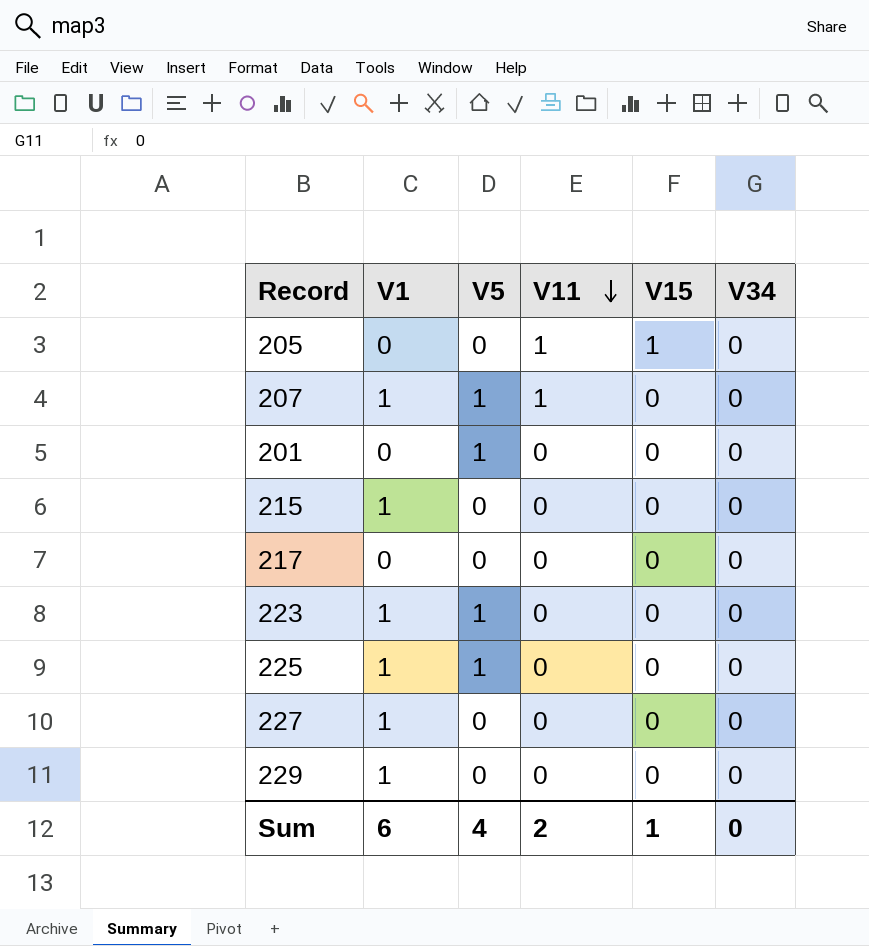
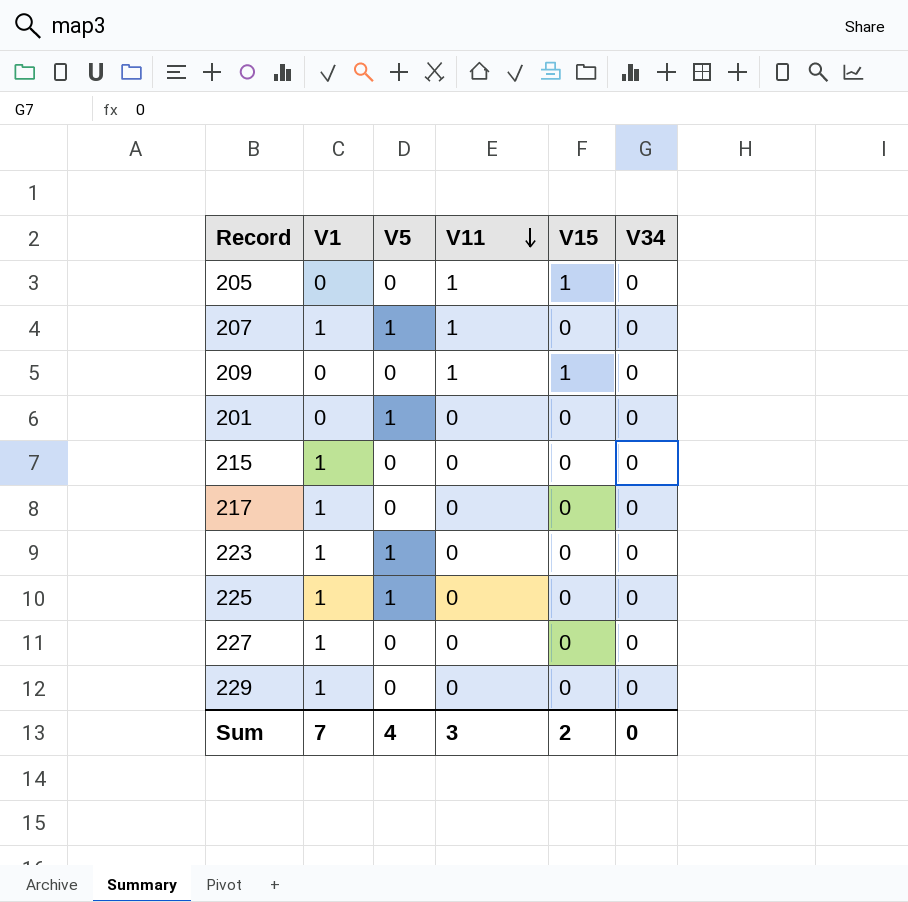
row 209: none -> 0 | 0 | 1 | 1 | 0
217 | V1: 0 -> 1
Sum | V1: 6 -> 7
Sum | V11: 2 -> 3
Sum | V15: 1 -> 2

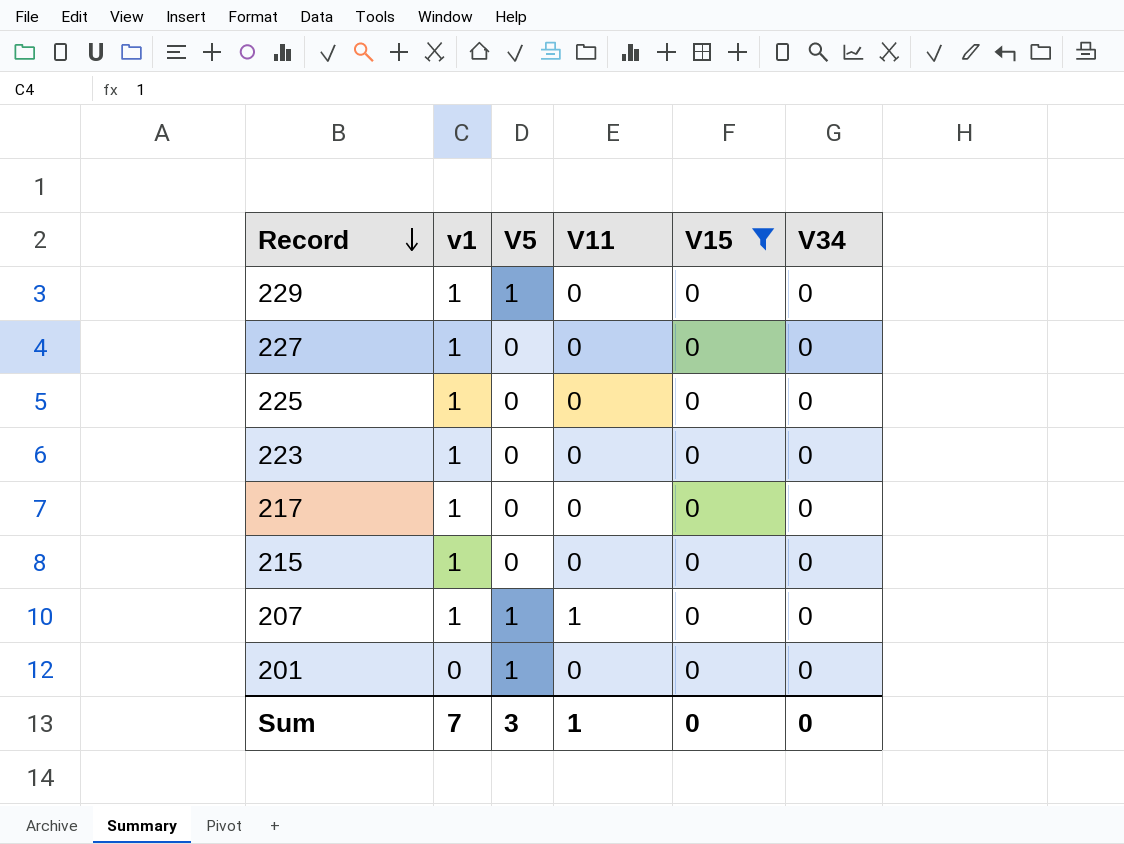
filter: none -> V15 = 0
row order: V11 descending -> Record descending
column name: V1 -> v1
229 | V5: 0 -> 1
225 | V5: 1 -> 0
223 | V5: 1 -> 0
Sum | V5: 4 -> 3
Sum | V11: 3 -> 1
Sum | V15: 2 -> 0

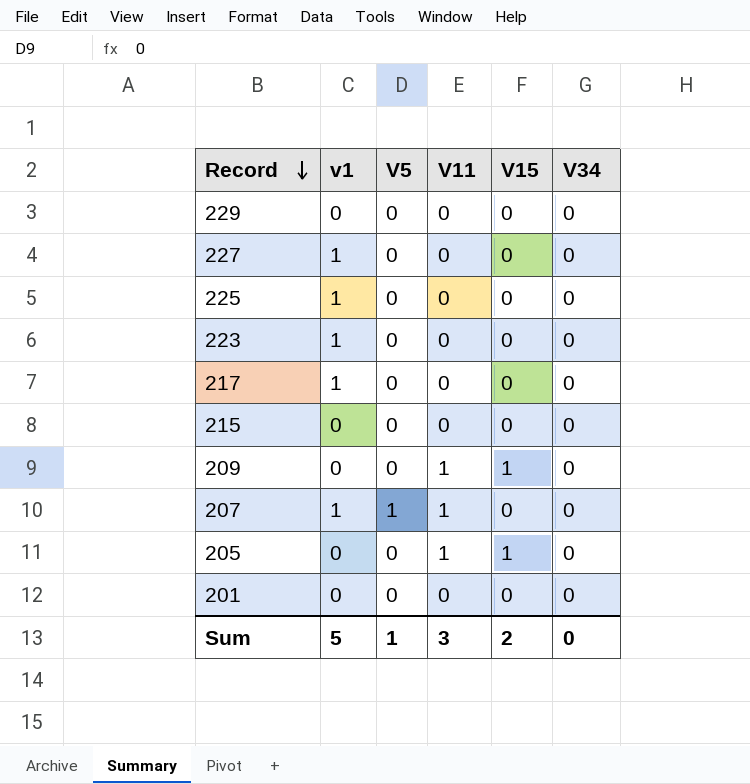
filter: V15 = 0 -> none
229 | v1: 1 -> 0
229 | V5: 1 -> 0
215 | v1: 1 -> 0
201 | V5: 1 -> 0
Sum | v1: 7 -> 5
Sum | V5: 3 -> 1
Sum | V11: 1 -> 3
Sum | V15: 0 -> 2

